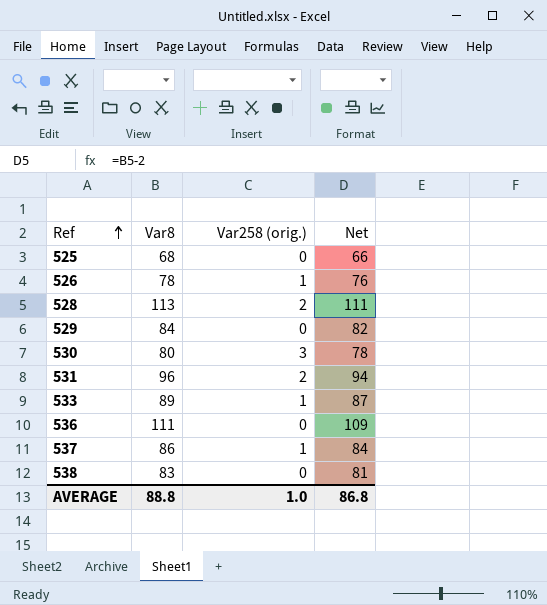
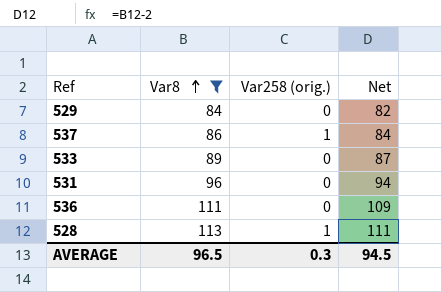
filter: none -> Var8 >= 84
row order: Ref ascending -> Var8 ascending
533 | Var258 (orig.): 1 -> 0
531 | Var258 (orig.): 2 -> 0
528 | Var258 (orig.): 2 -> 1
AVERAGE | Var8: 88.8 -> 96.5
AVERAGE | Var258 (orig.): 1.0 -> 0.3
AVERAGE | Net: 86.8 -> 94.5

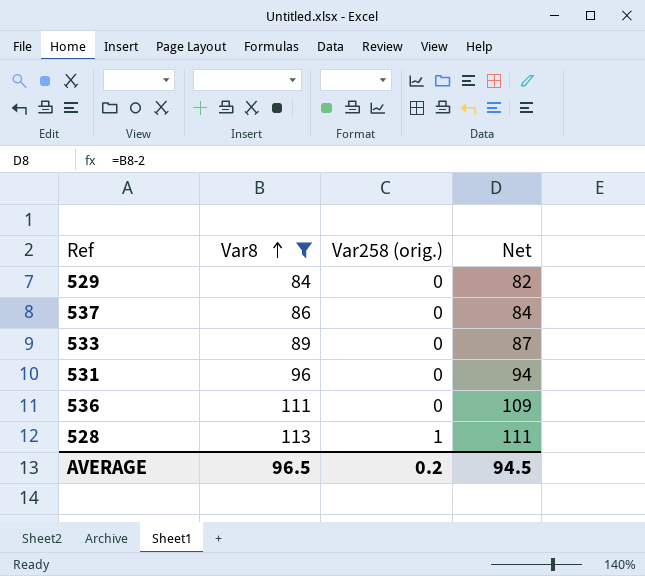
537 | Var258 (orig.): 1 -> 0
AVERAGE | Var258 (orig.): 0.3 -> 0.2

